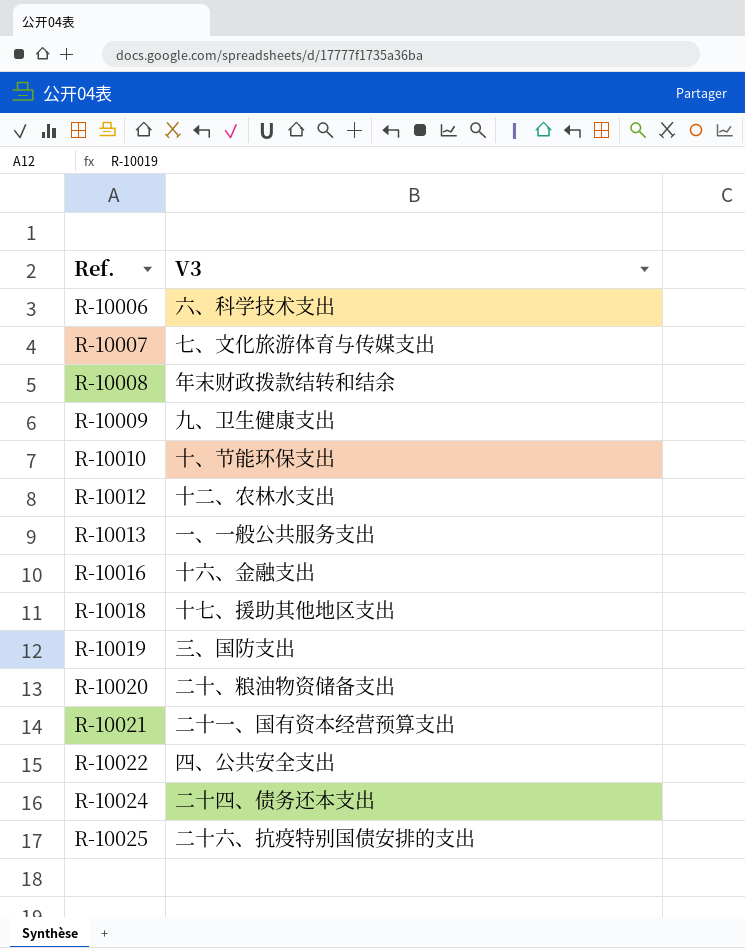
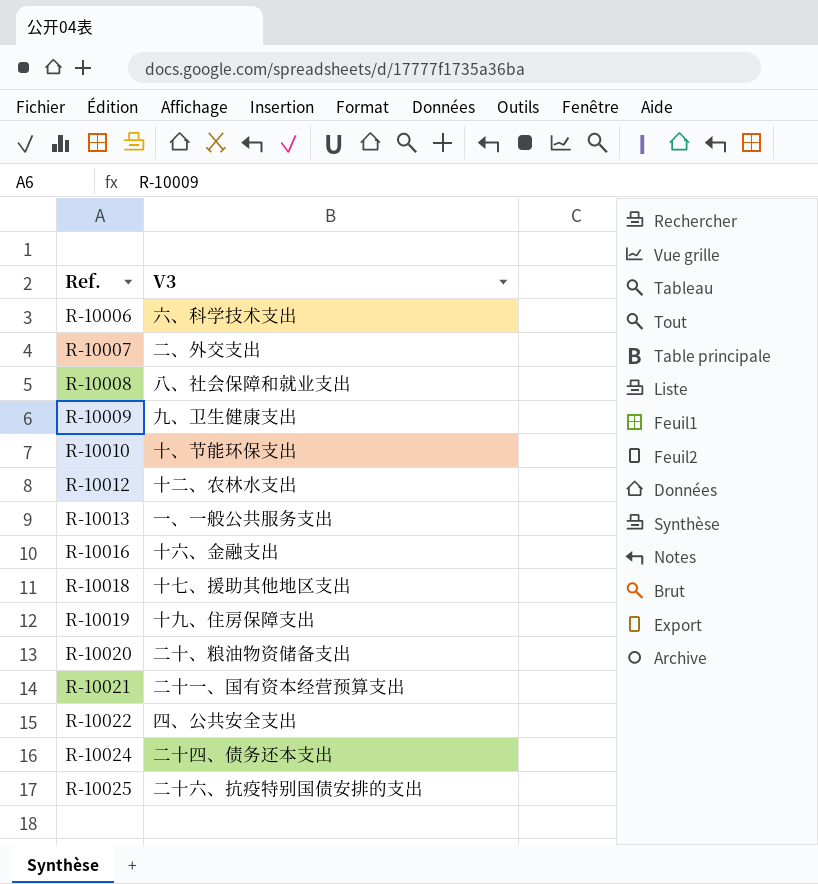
R-10007 | V3: 七、文化旅游体育与传媒支出 -> 二、外交支出
R-10008 | V3: 年末财政拨款结转和结余 -> 八、社会保障和就业支出
R-10019 | V3: 三、国防支出 -> 十九、住房保障支出

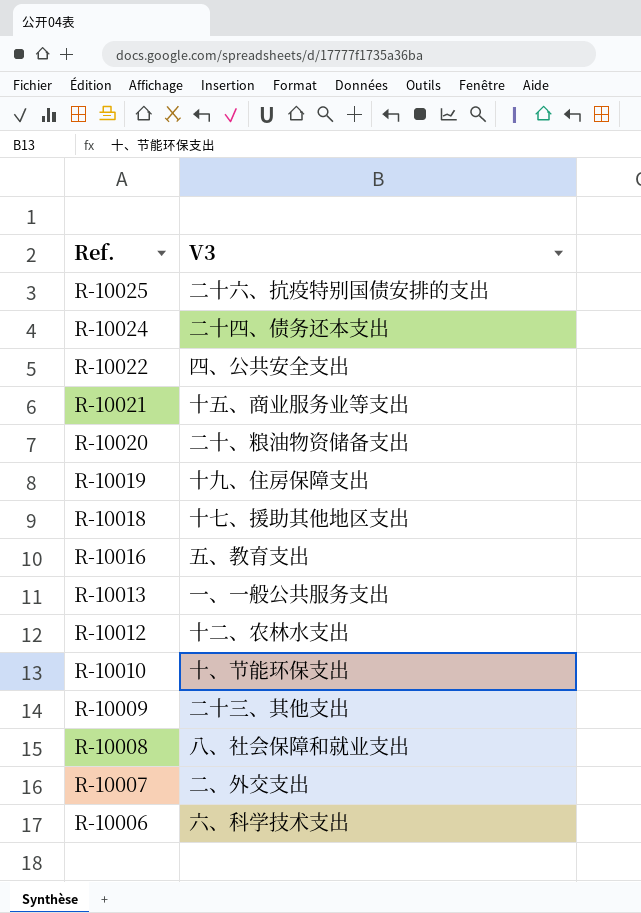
row order: Ref. ascending -> Ref. descending
R-10021 | V3: 二十一、国有资本经营预算支出 -> 十五、商业服务业等支出
R-10016 | V3: 十六、金融支出 -> 五、教育支出
R-10009 | V3: 九、卫生健康支出 -> 二十三、其他支出

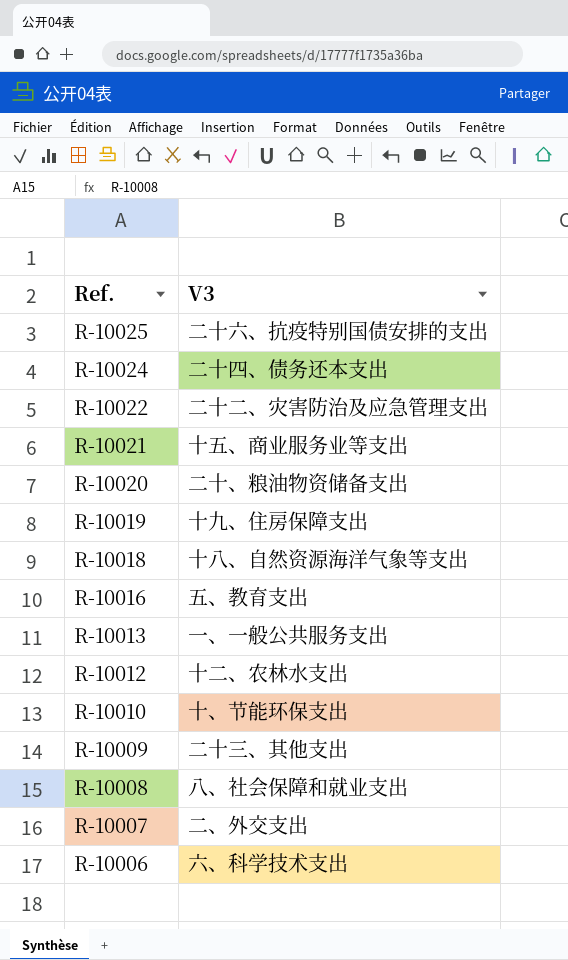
R-10022 | V3: 四、公共安全支出 -> 二十二、灾害防治及应急管理支出
R-10018 | V3: 十七、援助其他地区支出 -> 十八、自然资源海洋气象等支出

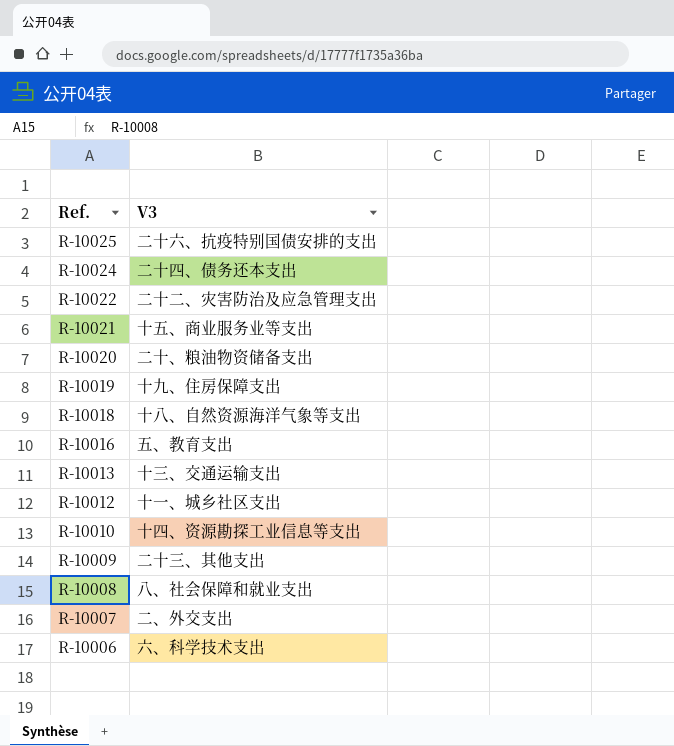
R-10013 | V3: 一、一般公共服务支出 -> 十三、交通运输支出
R-10012 | V3: 十二、农林水支出 -> 十一、城乡社区支出
R-10010 | V3: 十、节能环保支出 -> 十四、资源勘探工业信息等支出

